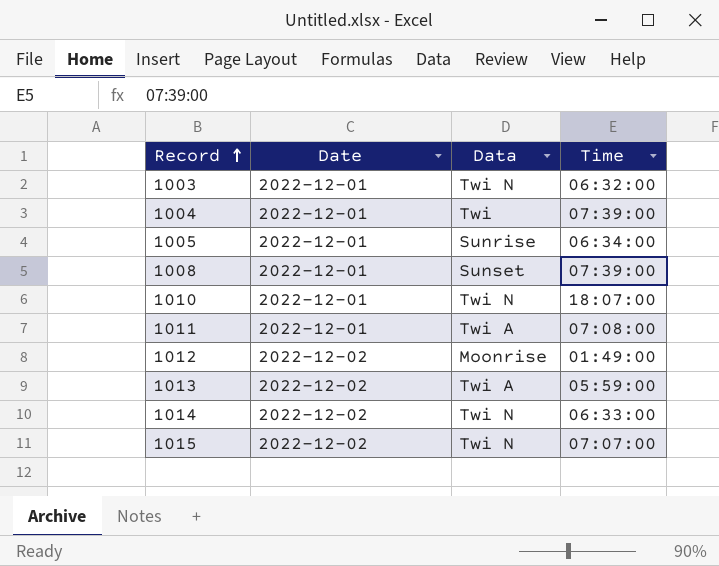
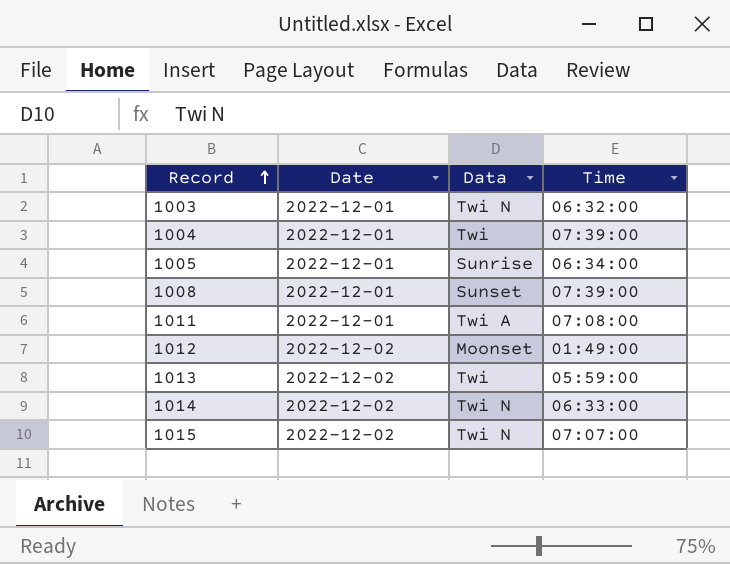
row 1010: 2022-12-01 | Twi N | 18:07:00 -> none
1012 | Data: Moonrise -> Moonset
1013 | Data: Twi A -> Twi

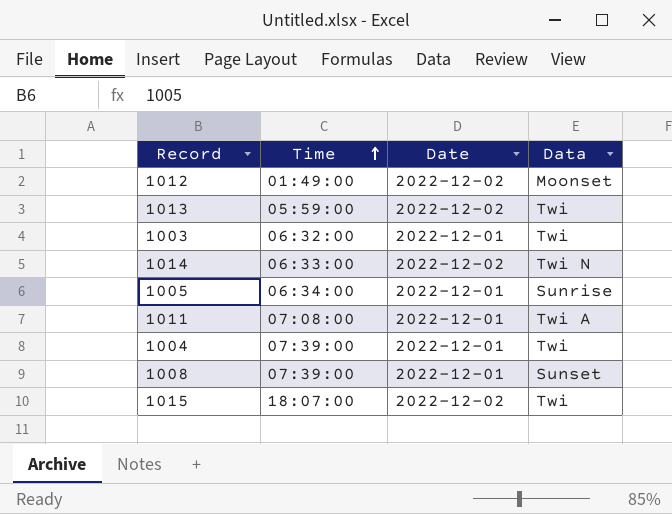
row order: Record ascending -> Time ascending
column Time | position: 4 -> 2
1003 | Data: Twi N -> Twi
1015 | Time: 07:07:00 -> 18:07:00
1015 | Data: Twi N -> Twi

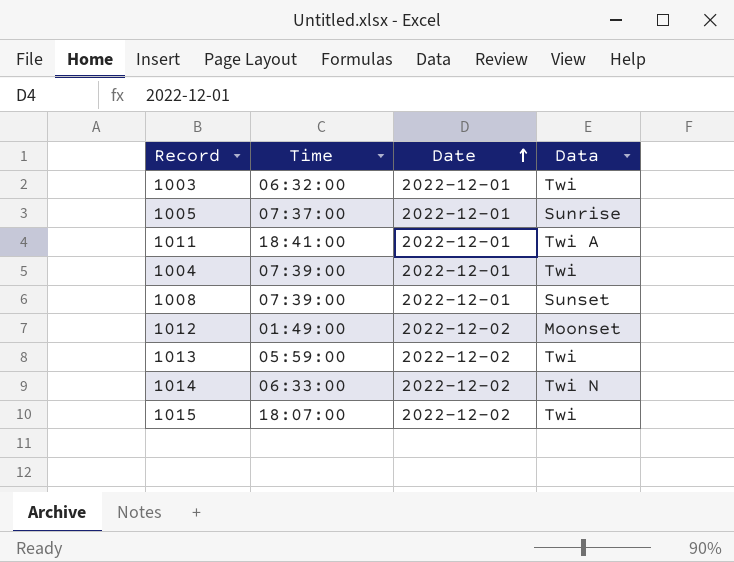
row order: Time ascending -> Date ascending
1005 | Time: 06:34:00 -> 07:37:00
1011 | Time: 07:08:00 -> 18:41:00

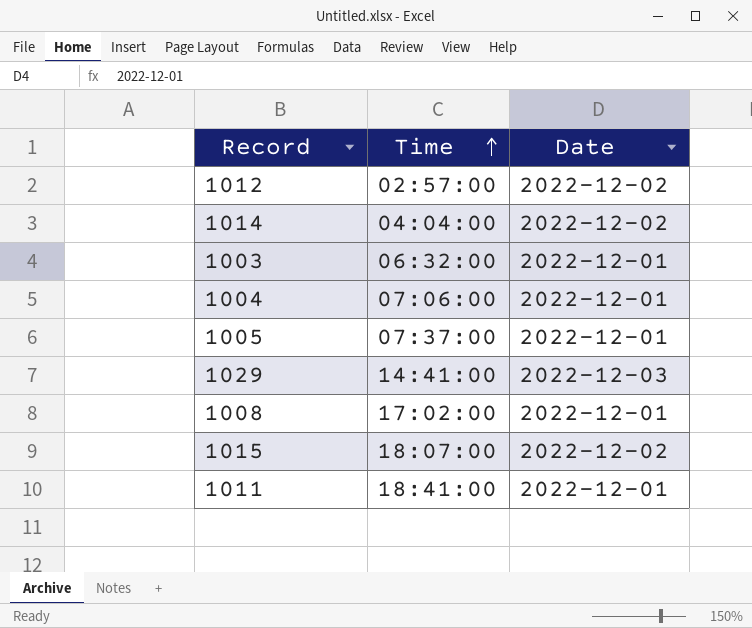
row order: Date ascending -> Time ascending
column Data | position: 4 -> none
row 1013: 05:59:00 | 2022-12-02 | Twi -> none
1012 | Time: 01:49:00 -> 02:57:00
1014 | Time: 06:33:00 -> 04:04:00
1004 | Time: 07:39:00 -> 07:06:00
row 1029: none -> 14:41:00 | 2022-12-03
1008 | Time: 07:39:00 -> 17:02:00

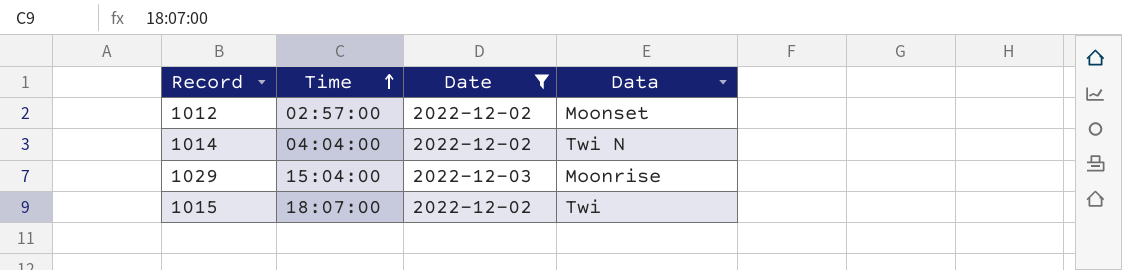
filter: none -> Date != 2022-12-01
column Data | position: none -> 4
1029 | Time: 14:41:00 -> 15:04:00

